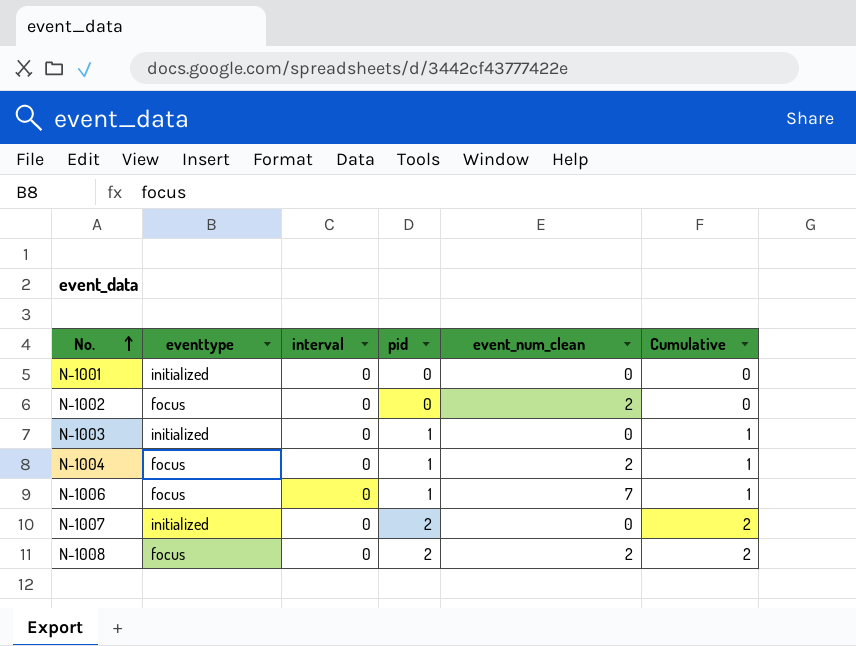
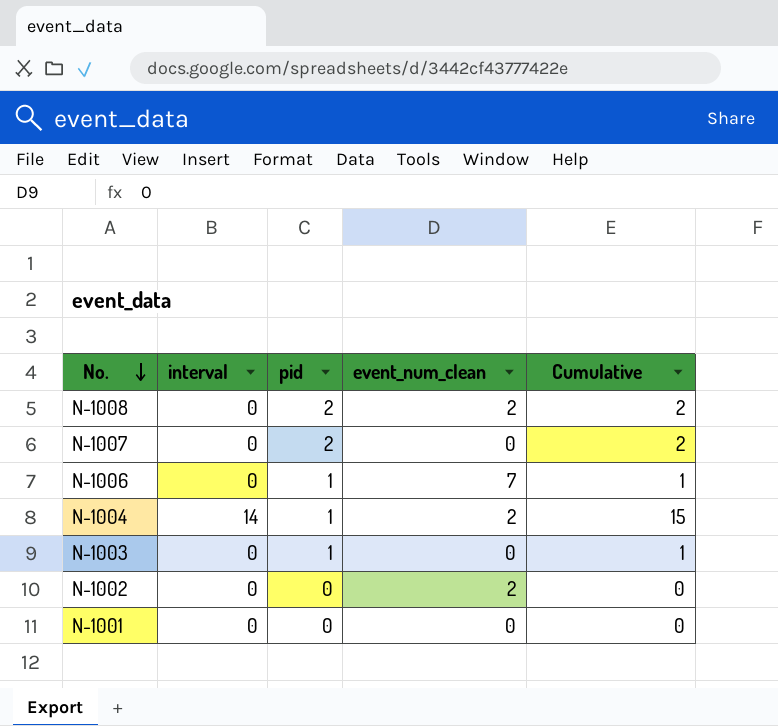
row order: No. ascending -> No. descending
column eventtype | position: 2 -> none
N-1004 | interval: 0 -> 14
N-1004 | Cumulative: 1 -> 15

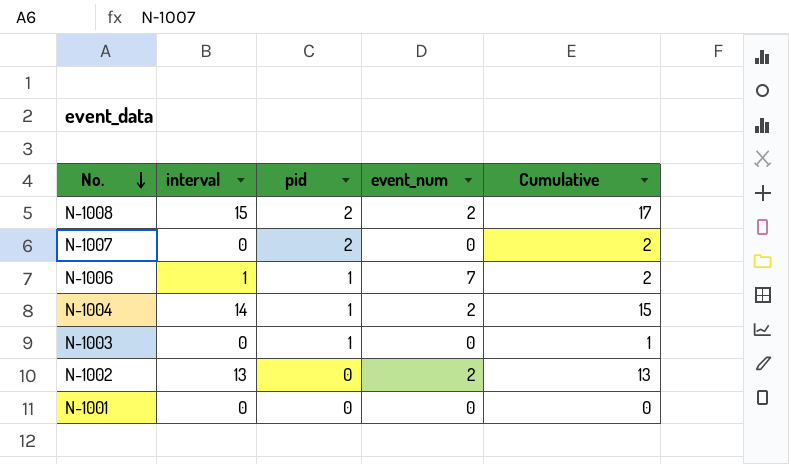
column name: event_num_clean -> event_num
N-1008 | interval: 0 -> 15
N-1008 | Cumulative: 2 -> 17
N-1006 | interval: 0 -> 1
N-1006 | Cumulative: 1 -> 2
N-1002 | interval: 0 -> 13
N-1002 | Cumulative: 0 -> 13

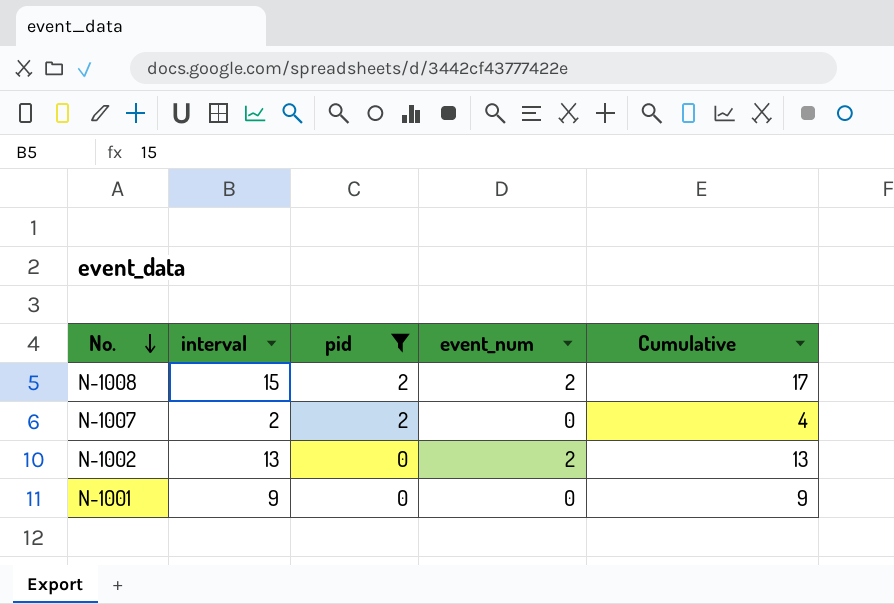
filter: none -> pid != 1
N-1007 | interval: 0 -> 2
N-1007 | Cumulative: 2 -> 4
N-1001 | interval: 0 -> 9
N-1001 | Cumulative: 0 -> 9

